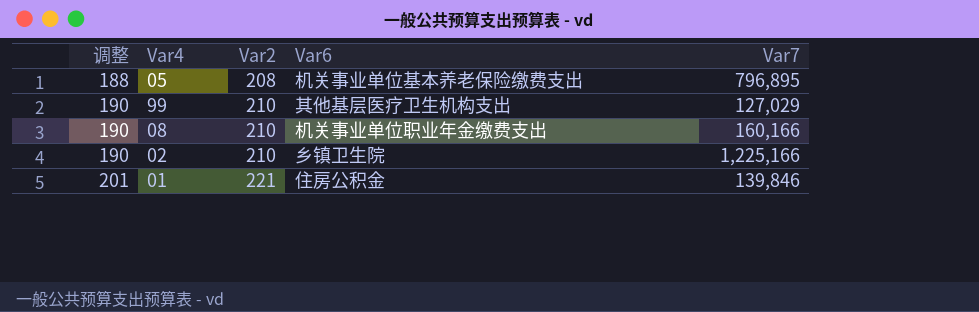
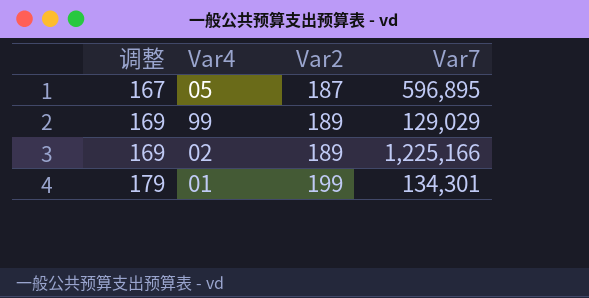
column Var6 | position: 4 -> none
row 08: 190 | 210 | 机关事业单位职业年金缴费支出 | 160,166 -> none
05 | 调整: 188 -> 167
05 | Var2: 208 -> 187
05 | Var7: 796,895 -> 596,895
99 | 调整: 190 -> 169
99 | Var2: 210 -> 189
99 | Var7: 127,029 -> 129,029
02 | 调整: 190 -> 169
02 | Var2: 210 -> 189
01 | 调整: 201 -> 179
01 | Var2: 221 -> 199
01 | Var7: 139,846 -> 134,301

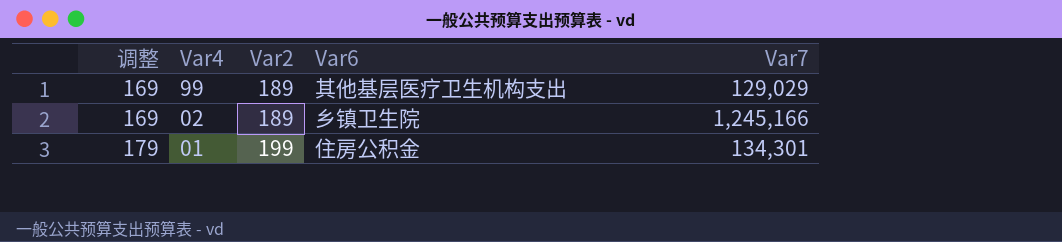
column Var6 | position: none -> 4
row 05: 167 | 187 | 596,895 -> none
02 | Var7: 1,225,166 -> 1,245,166

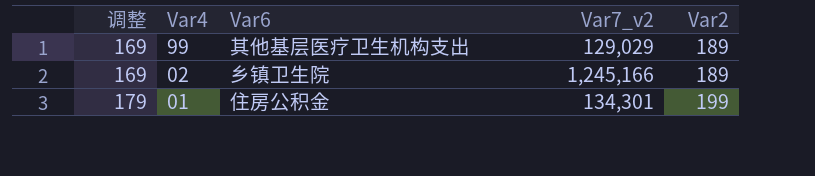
column name: Var7 -> Var7_v2
column Var2 | position: 3 -> 5

